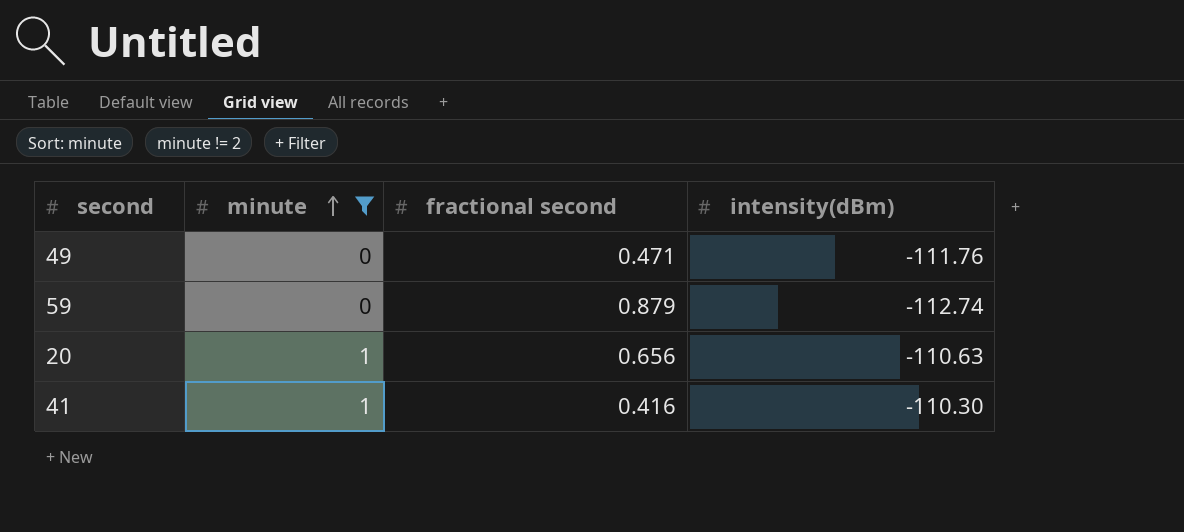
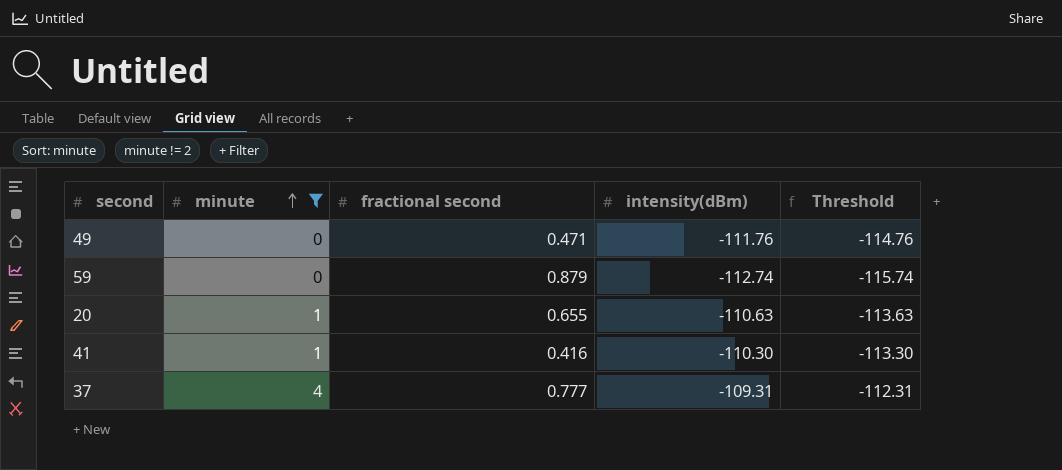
column Threshold | formula: none -> [intensity(dBm)] - 3
20 | fractional second: 0.656 -> 0.655
row 37: none -> 4 | 0.777 | -109.31 | -112.31

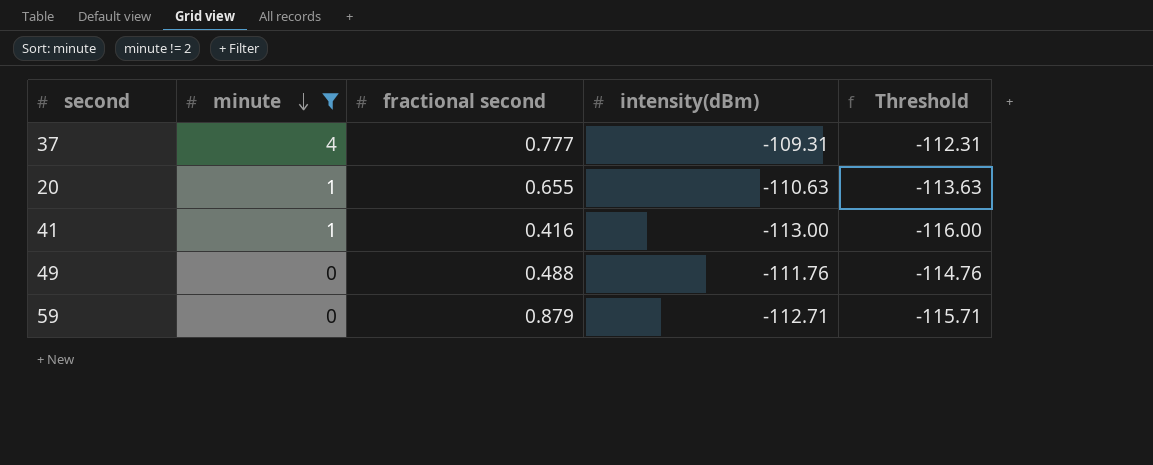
row order: minute ascending -> minute descending
41 | intensity(dBm): -110.30 -> -113.00
41 | Threshold: -113.30 -> -116.00
49 | fractional second: 0.471 -> 0.488
59 | intensity(dBm): -112.74 -> -112.71
59 | Threshold: -115.74 -> -115.71

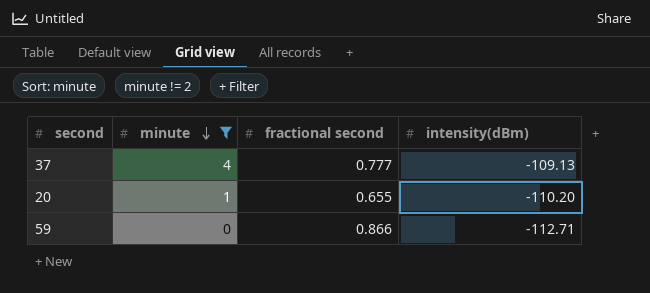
column Threshold | formula: [intensity(dBm)] - 3 -> none
row 41: 1 | 0.416 | -113.00 | -116.00 -> none
row 49: 0 | 0.488 | -111.76 | -114.76 -> none
37 | intensity(dBm): -109.31 -> -109.13
20 | intensity(dBm): -110.63 -> -110.20
59 | fractional second: 0.879 -> 0.866

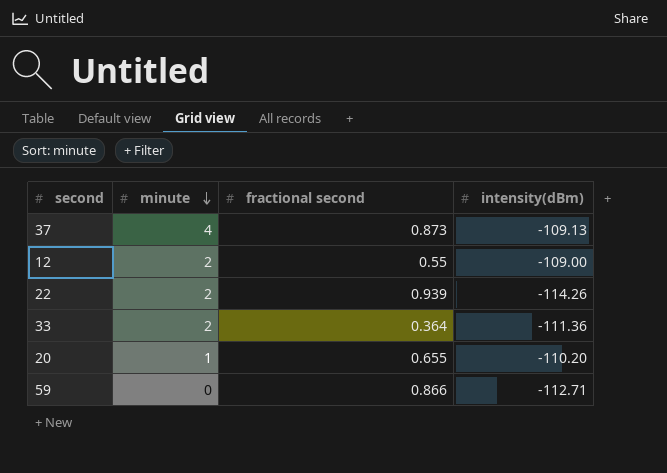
filter: minute != 2 -> none
37 | fractional second: 0.777 -> 0.873

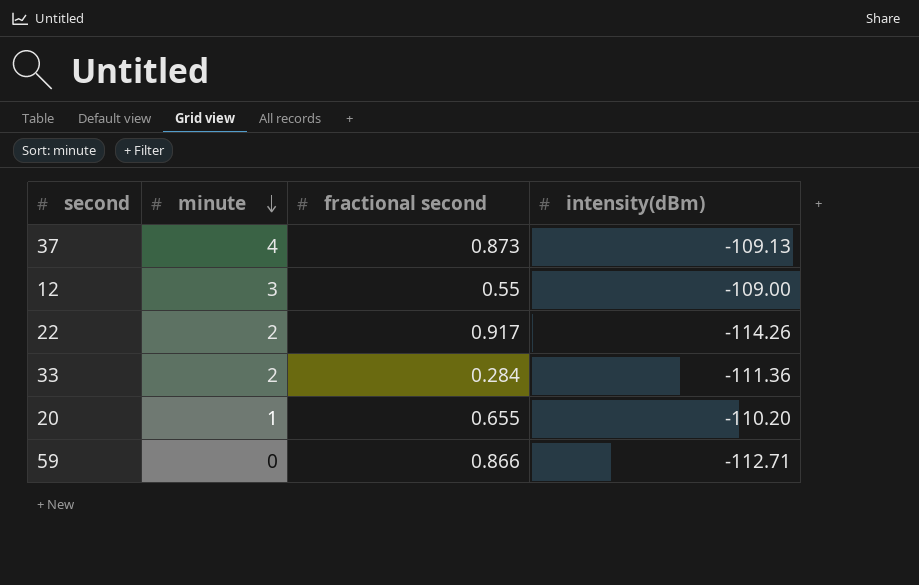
12 | minute: 2 -> 3
22 | fractional second: 0.939 -> 0.917
33 | fractional second: 0.364 -> 0.284

